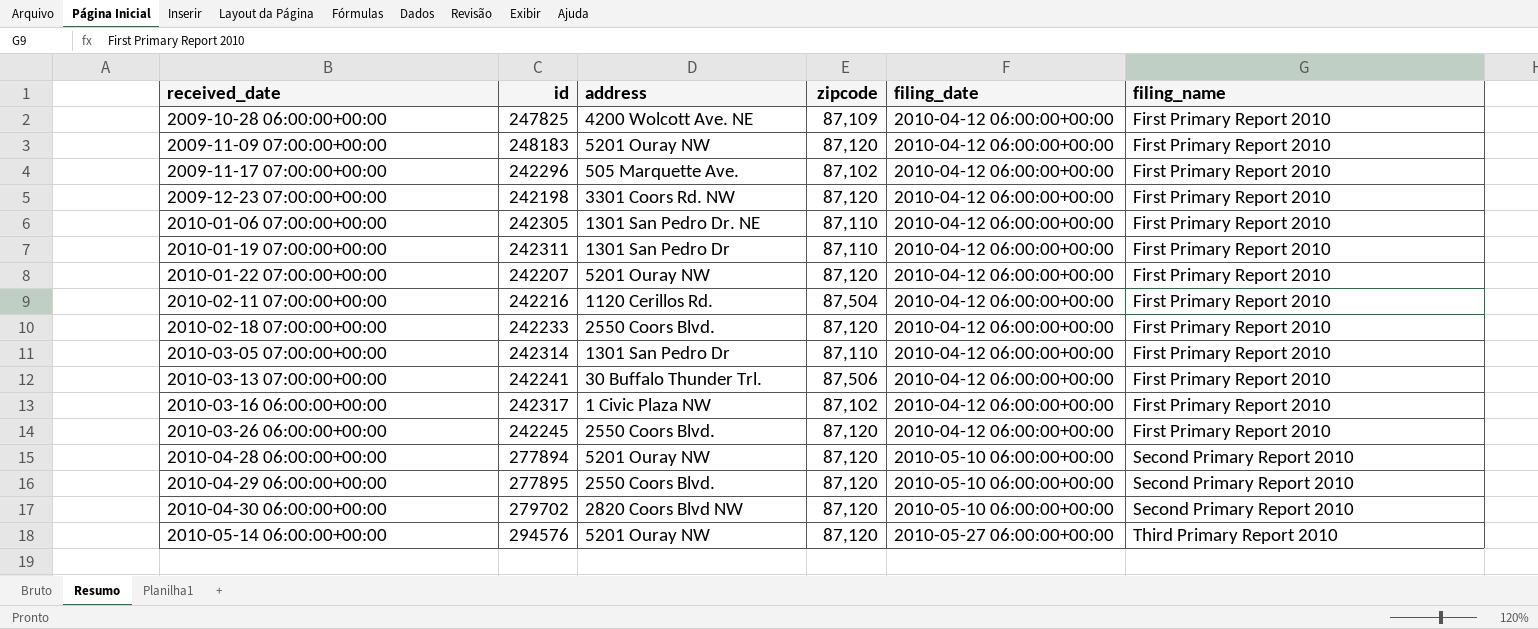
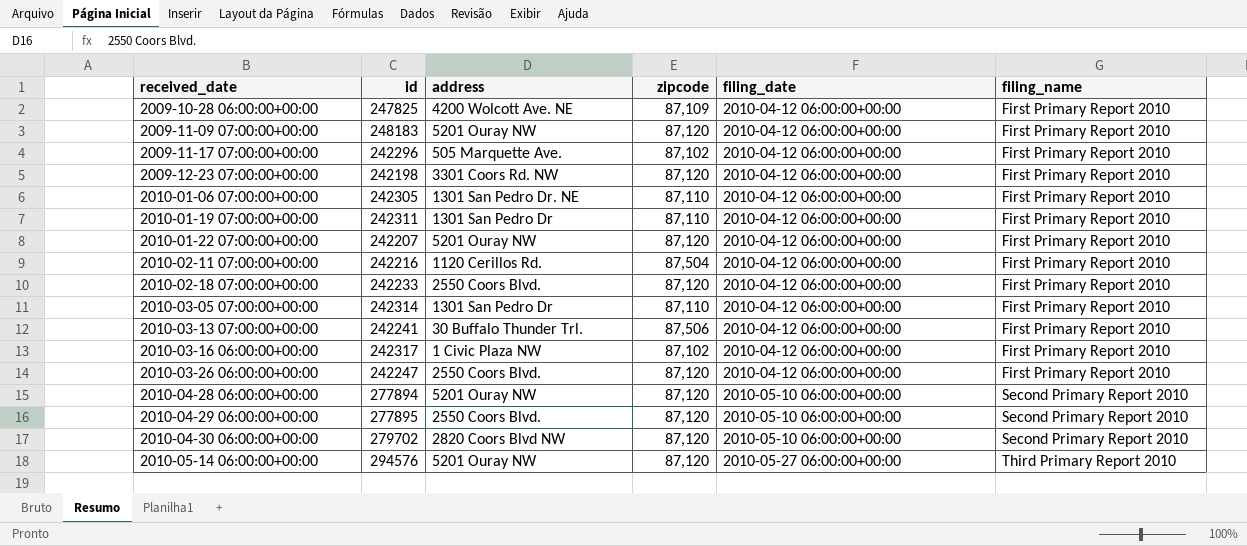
2010-03-26 06:00:00+00:00 | id: 242245 -> 242247

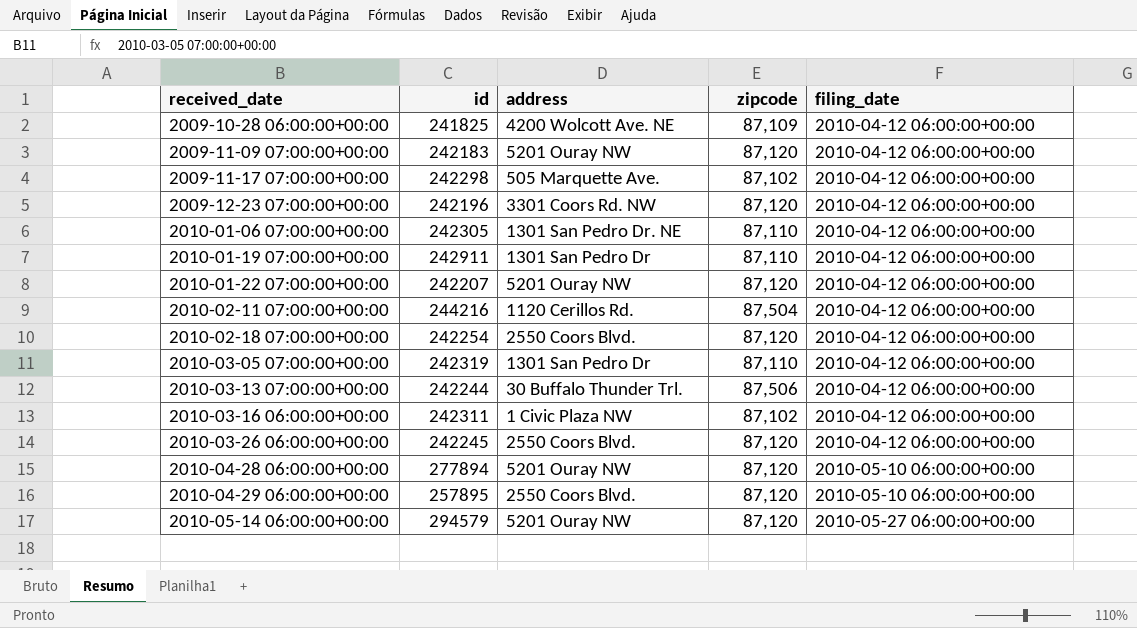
column filing_name | position: 6 -> none
row 2010-04-30 06:00:00+00:00: 279702 | 2820 Coors Blvd NW | 87,120 | 2010-05-10 06:00:00+00:00 | Second Primary Report 2010 -> none
2009-10-28 06:00:00+00:00 | id: 247825 -> 241825
2009-11-09 07:00:00+00:00 | id: 248183 -> 242183
2009-11-17 07:00:00+00:00 | id: 242296 -> 242298
2009-12-23 07:00:00+00:00 | id: 242198 -> 242196
2010-01-19 07:00:00+00:00 | id: 242311 -> 242911
2010-02-11 07:00:00+00:00 | id: 242216 -> 244216
2010-02-18 07:00:00+00:00 | id: 242233 -> 242254
2010-03-05 07:00:00+00:00 | id: 242314 -> 242319
2010-03-13 07:00:00+00:00 | id: 242241 -> 242244
2010-03-16 06:00:00+00:00 | id: 242317 -> 242311
2010-03-26 06:00:00+00:00 | id: 242247 -> 242245
2010-04-29 06:00:00+00:00 | id: 277895 -> 257895
2010-05-14 06:00:00+00:00 | id: 294576 -> 294579

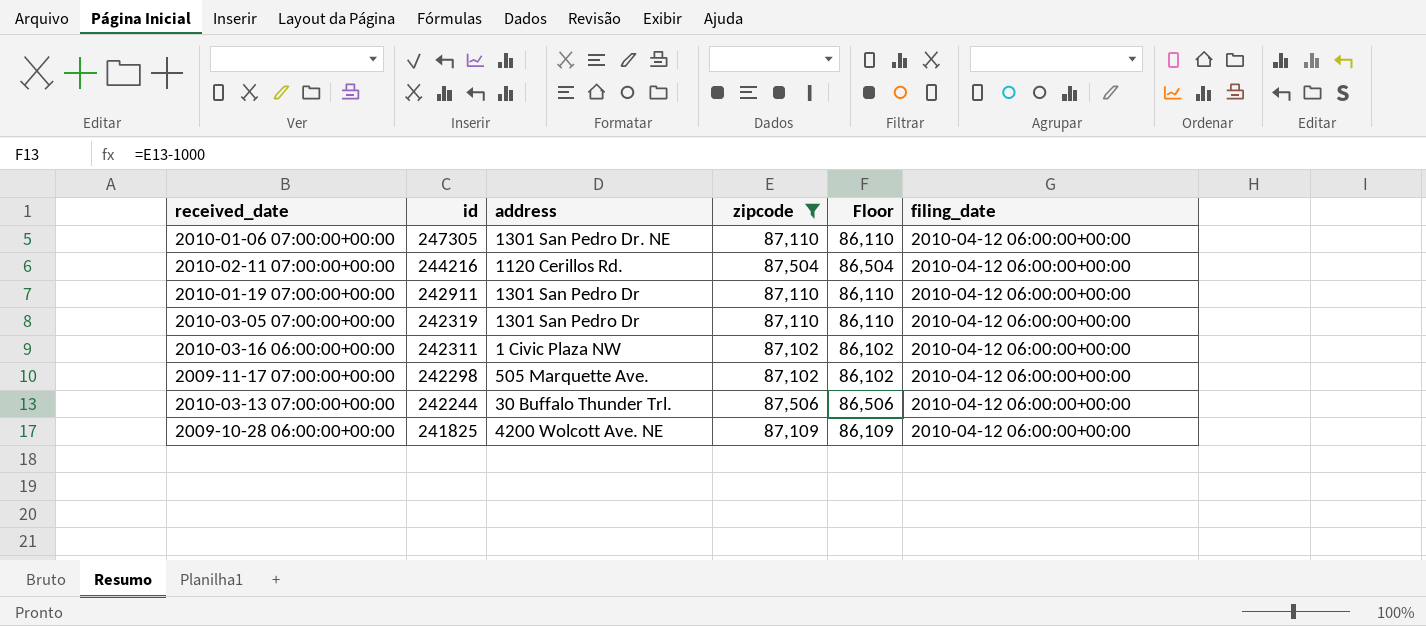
filter: none -> zipcode != 87,120
row order: received_date ascending -> id descending
column Floor | formula: none -> [zipcode] - 1000
2010-01-06 07:00:00+00:00 | id: 242305 -> 247305

